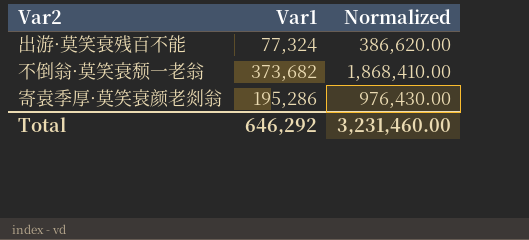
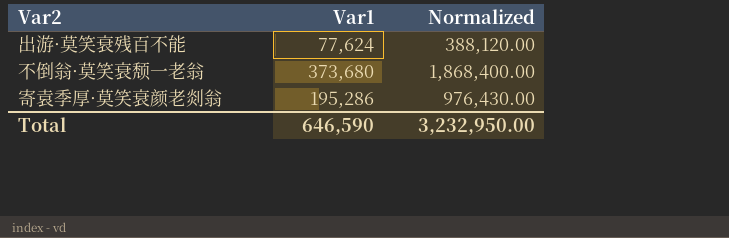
出游·莫笑衰残百不能 | Var1: 77,324 -> 77,624
出游·莫笑衰残百不能 | Normalized: 386,620.00 -> 388,120.00
不倒翁·莫笑衰颓一老翁 | Var1: 373,682 -> 373,680
不倒翁·莫笑衰颓一老翁 | Normalized: 1,868,410.00 -> 1,868,400.00
Total | Var1: 646,292 -> 646,590
Total | Normalized: 3,231,460.00 -> 3,232,950.00

